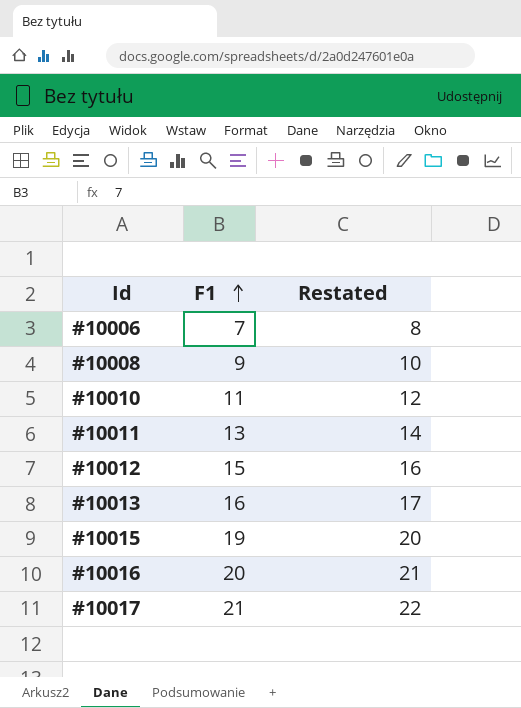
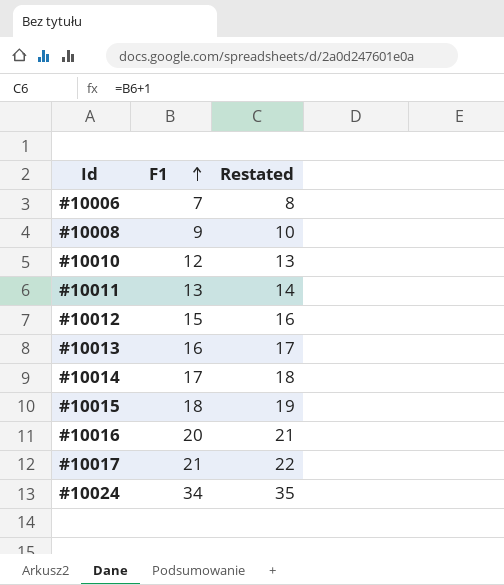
#10010 | F1: 11 -> 12
#10010 | Restated: 12 -> 13
row #10014: none -> 17 | 18
#10015 | F1: 19 -> 18
#10015 | Restated: 20 -> 19
row #10024: none -> 34 | 35

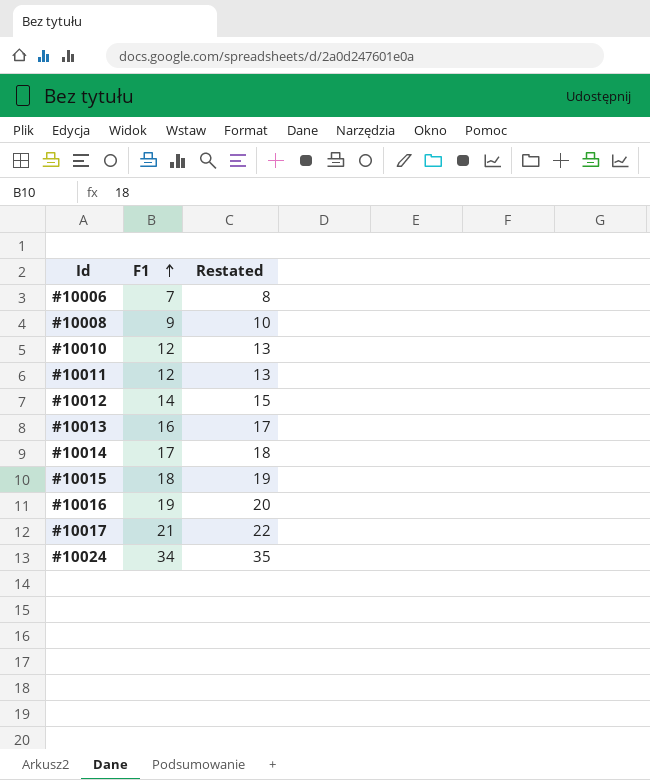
#10011 | F1: 13 -> 12
#10011 | Restated: 14 -> 13
#10012 | F1: 15 -> 14
#10012 | Restated: 16 -> 15
#10016 | F1: 20 -> 19
#10016 | Restated: 21 -> 20

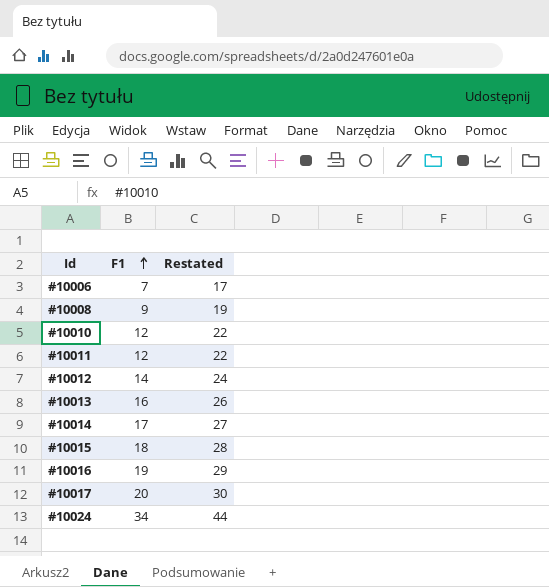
column Restated | formula: [F1] + 1 -> [F1] + 10
#10017 | F1: 21 -> 20

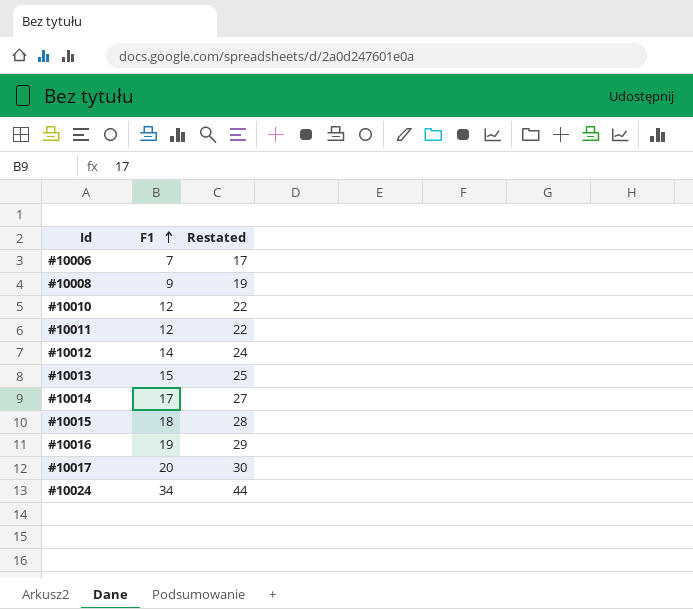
#10013 | F1: 16 -> 15
#10013 | Restated: 26 -> 25

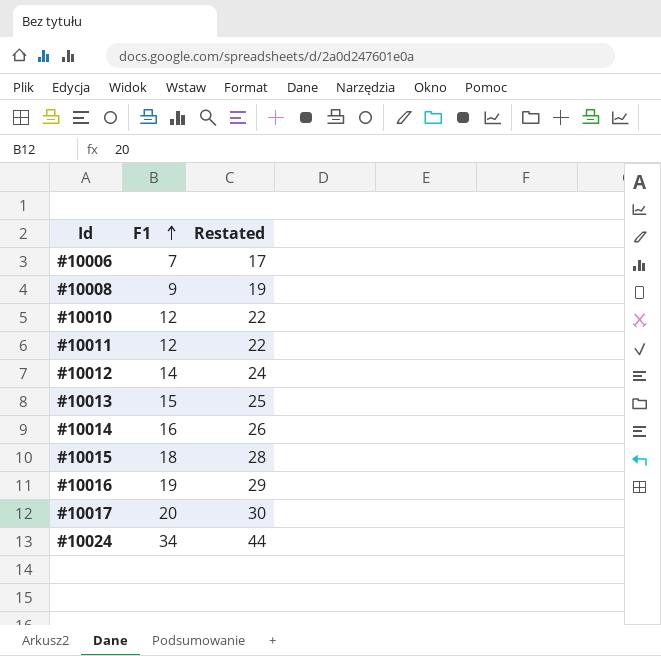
#10014 | F1: 17 -> 16
#10014 | Restated: 27 -> 26

